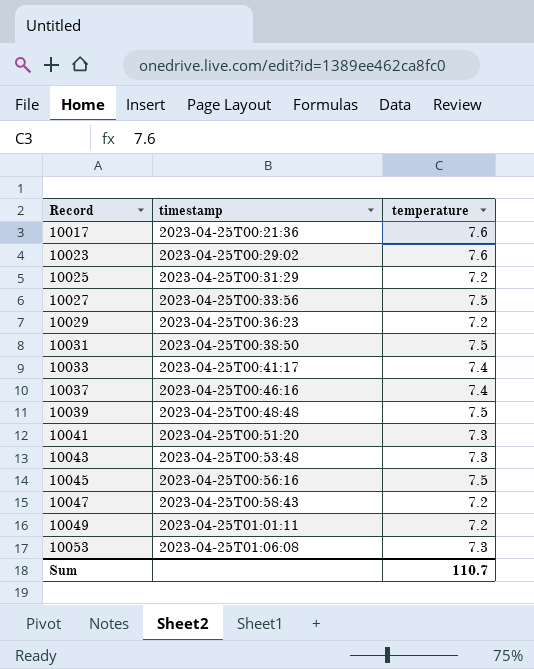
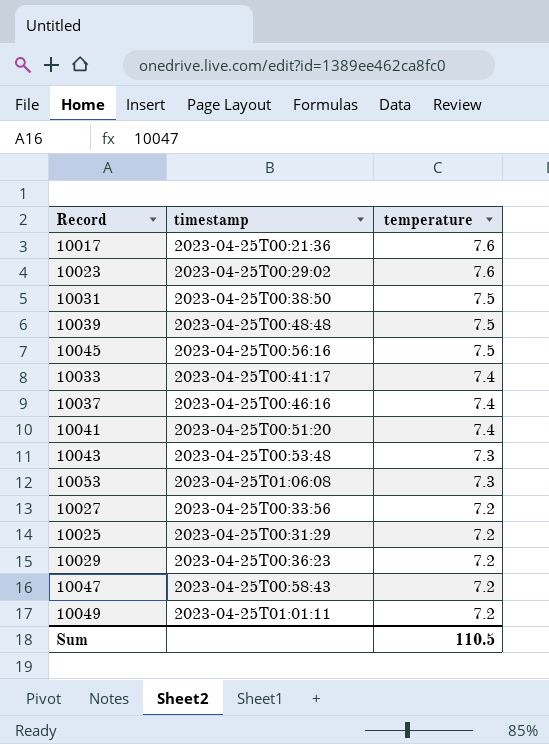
row order: Record ascending -> temperature descending
10041 | temperature: 7.3 -> 7.4
10027 | temperature: 7.5 -> 7.2
Sum | temperature: 110.7 -> 110.5

